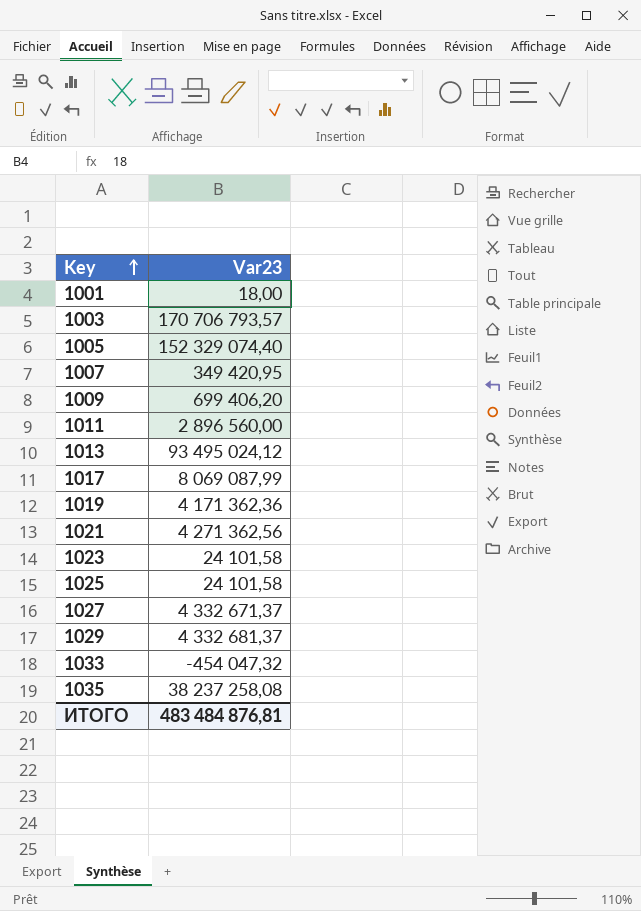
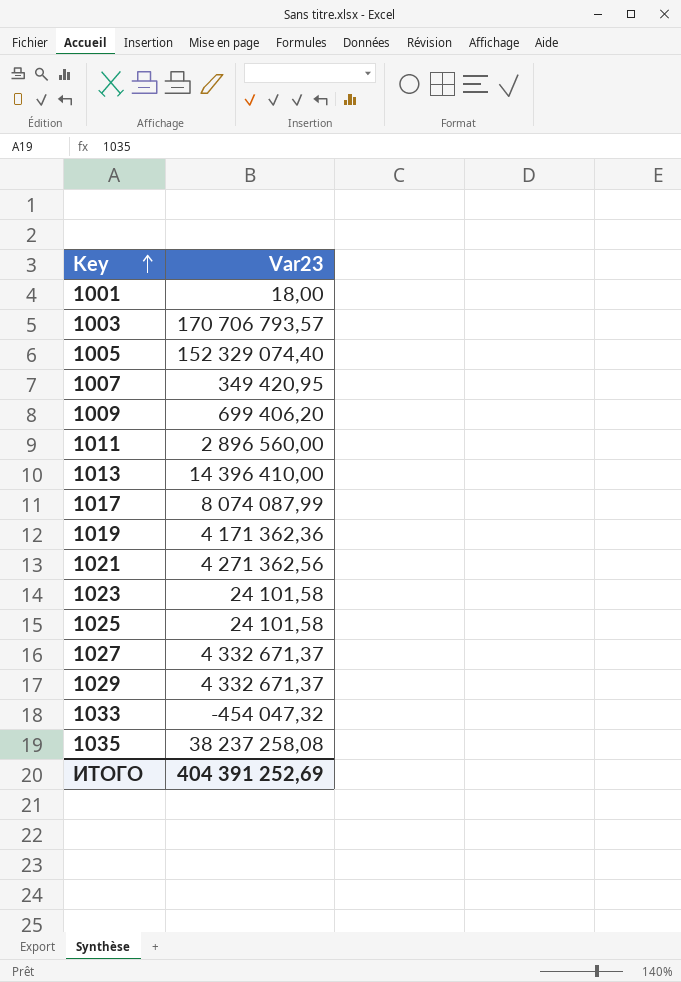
1013 | Var23: 93 495 024,12 -> 14 396 410,00
1017 | Var23: 8 069 087,99 -> 8 074 087,99
1029 | Var23: 4 332 681,37 -> 4 332 671,37
ИТОГО | Var23: 483 484 876,81 -> 404 391 252,69

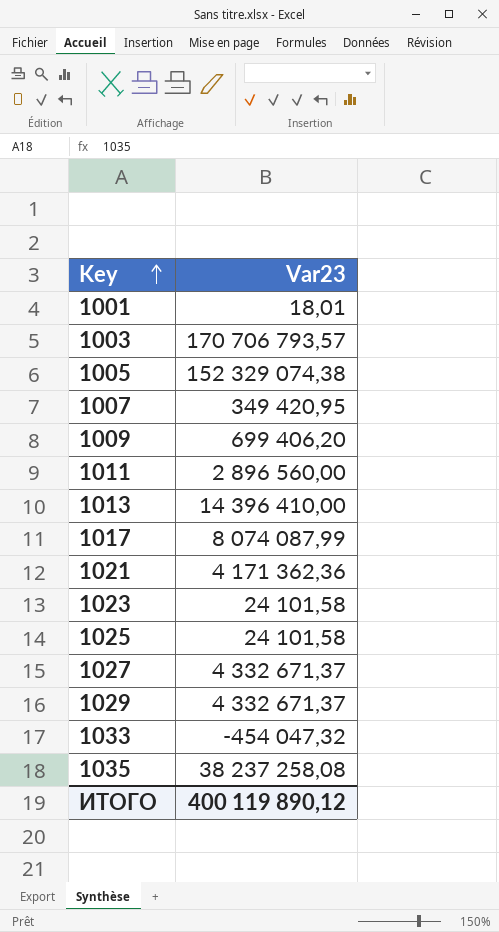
row 1019: 4 171 362,36 -> none
1001 | Var23: 18,00 -> 18,01
1005 | Var23: 152 329 074,40 -> 152 329 074,38
1021 | Var23: 4 271 362,56 -> 4 171 362,36
ИТОГО | Var23: 404 391 252,69 -> 400 119 890,12

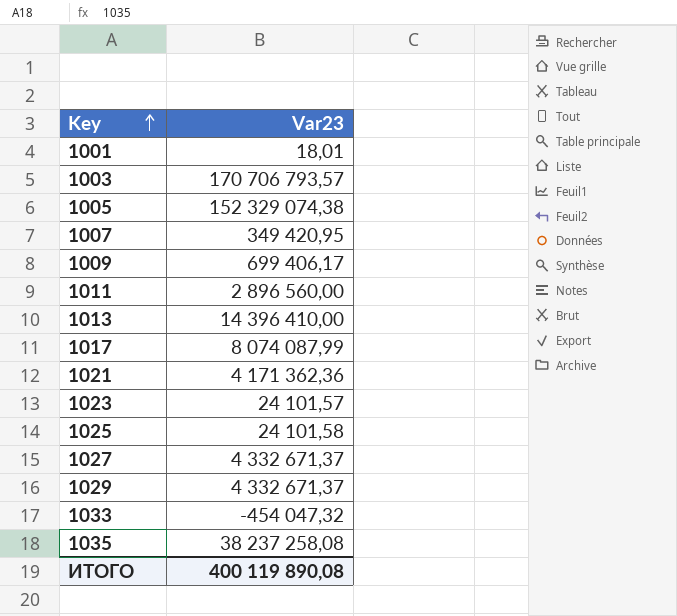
1009 | Var23: 699 406,20 -> 699 406,17
1023 | Var23: 24 101,58 -> 24 101,57
ИТОГО | Var23: 400 119 890,12 -> 400 119 890,08

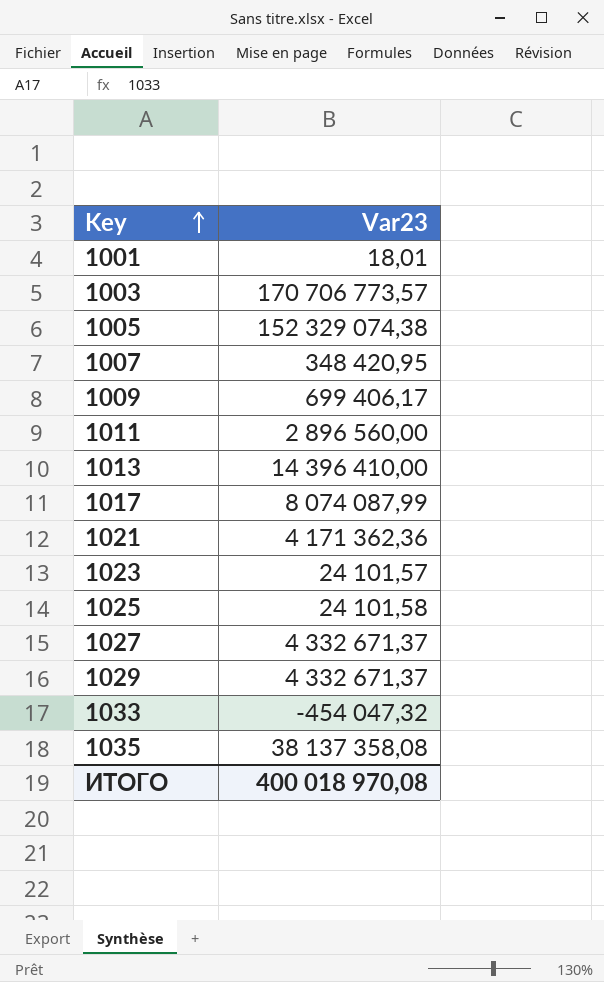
1003 | Var23: 170 706 793,57 -> 170 706 773,57
1007 | Var23: 349 420,95 -> 348 420,95
1035 | Var23: 38 237 258,08 -> 38 137 358,08
ИТОГО | Var23: 400 119 890,08 -> 400 018 970,08

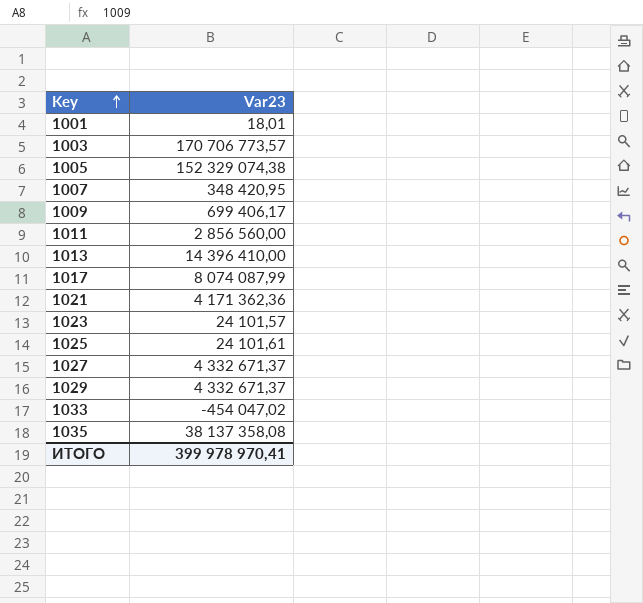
1011 | Var23: 2 896 560,00 -> 2 856 560,00
1025 | Var23: 24 101,58 -> 24 101,61
1033 | Var23: -454 047,32 -> -454 047,02
ИТОГО | Var23: 400 018 970,08 -> 399 978 970,41

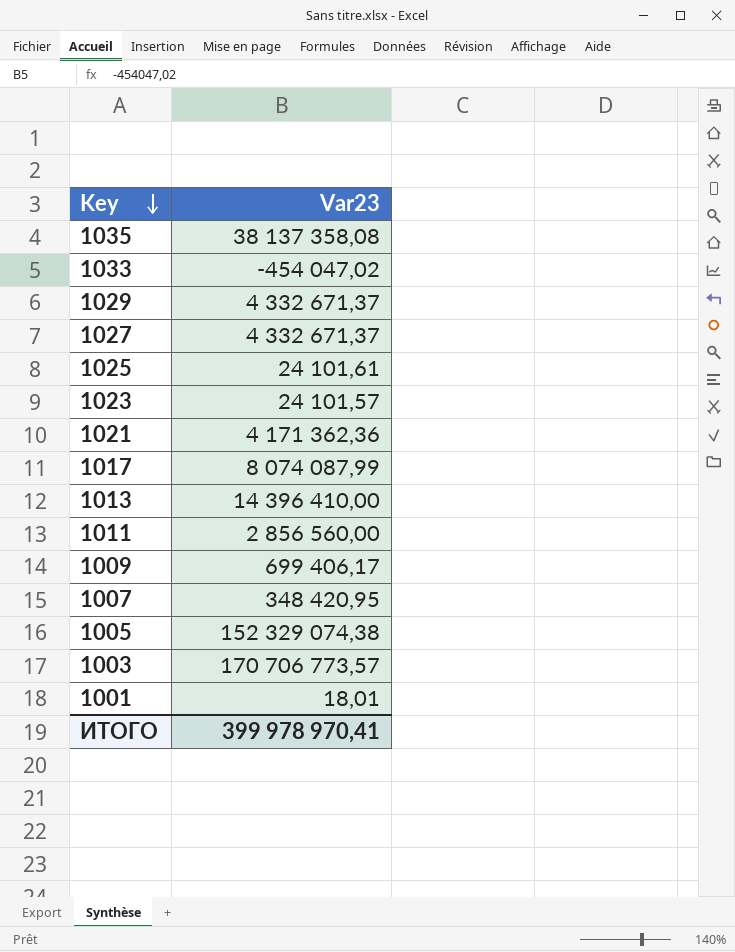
row order: Key ascending -> Key descending

